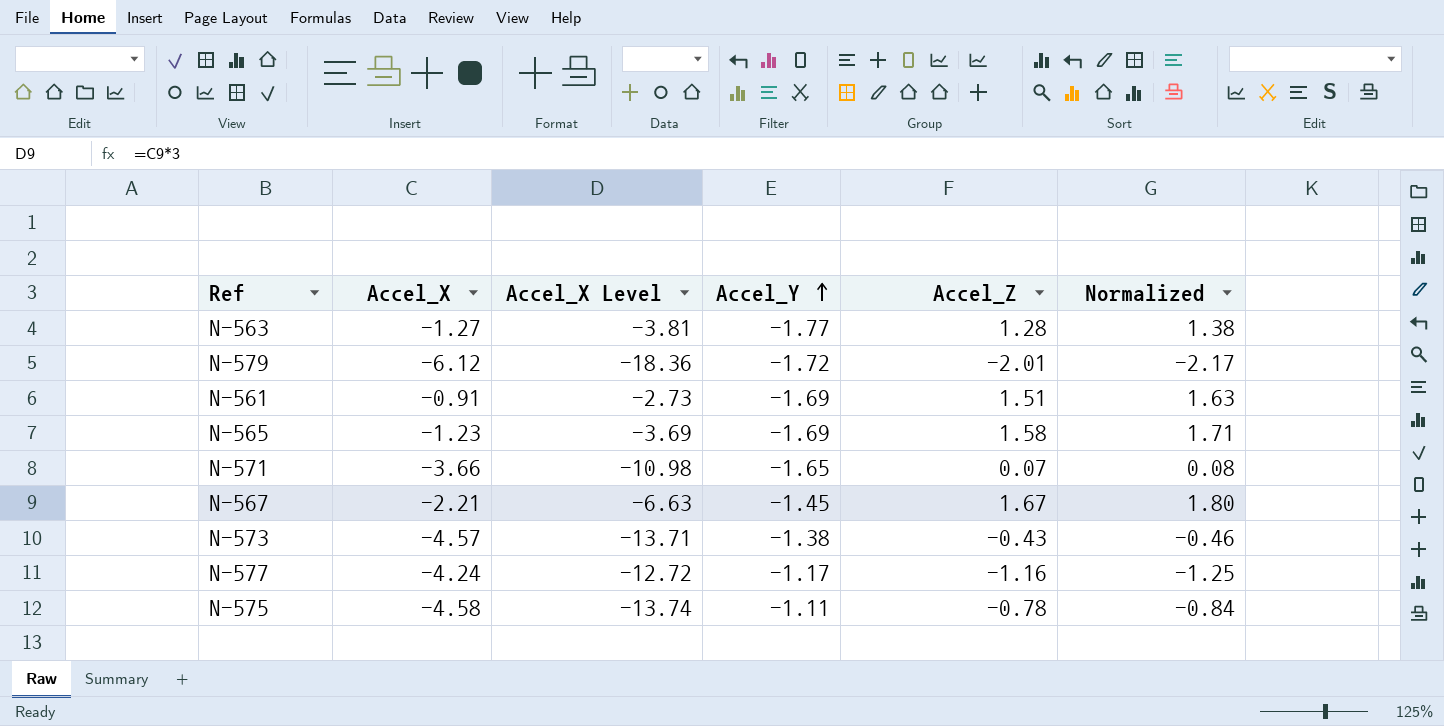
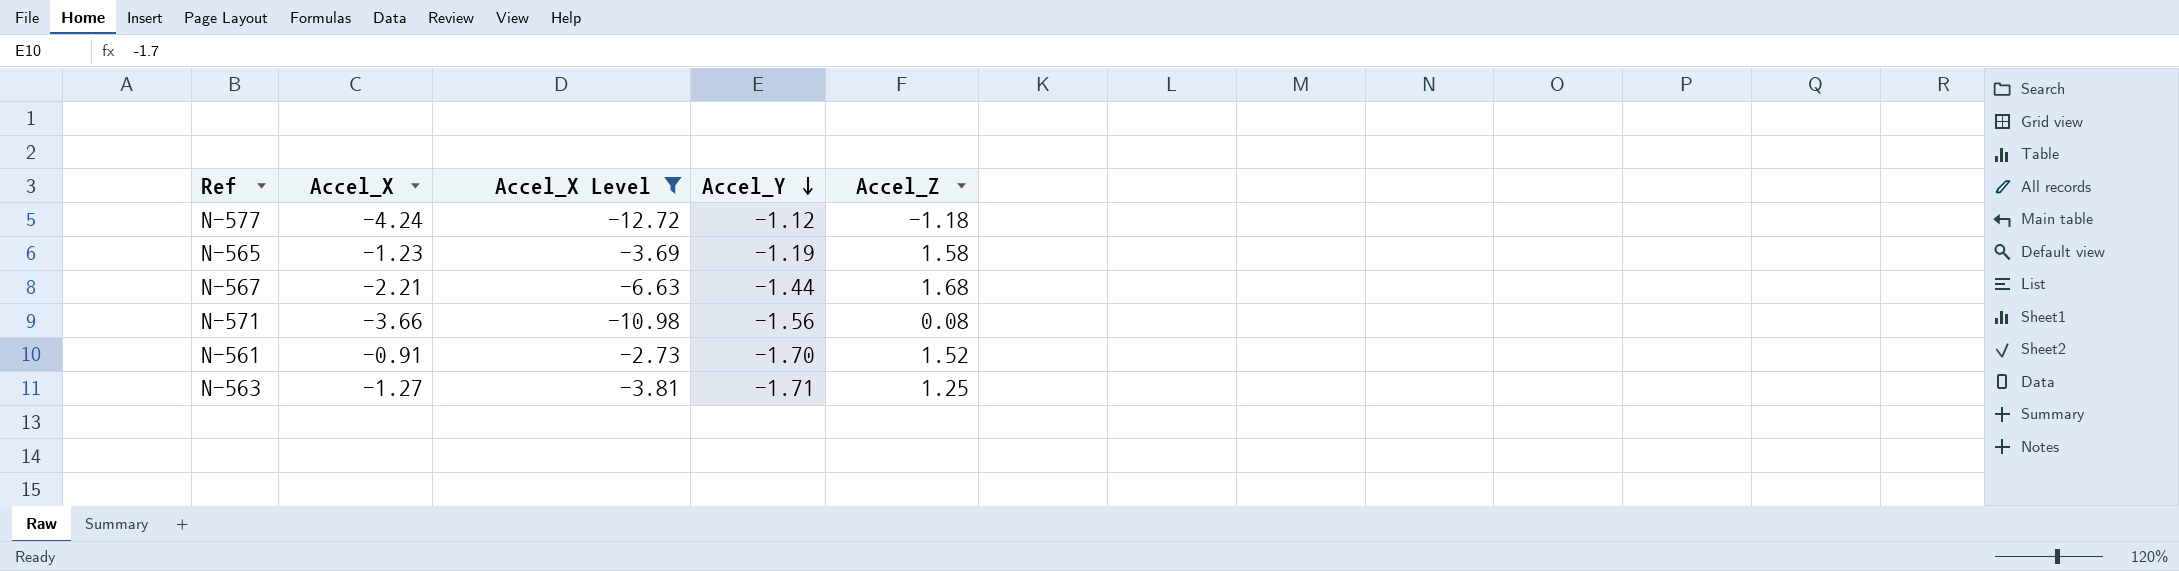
filter: none -> Accel_X Level >= -12.72
row order: Accel_Y ascending -> Accel_Y descending
column Normalized | formula: [Accel_Z] * 1.08 -> none
N-577 | Accel_Y: -1.17 -> -1.12
N-577 | Accel_Z: -1.16 -> -1.18
N-565 | Accel_Y: -1.69 -> -1.19
N-567 | Accel_Y: -1.45 -> -1.44
N-567 | Accel_Z: 1.67 -> 1.68
N-571 | Accel_Y: -1.65 -> -1.56
N-571 | Accel_Z: 0.07 -> 0.08
N-561 | Accel_Y: -1.69 -> -1.70
N-561 | Accel_Z: 1.51 -> 1.52
N-563 | Accel_Y: -1.77 -> -1.71
N-563 | Accel_Z: 1.28 -> 1.25

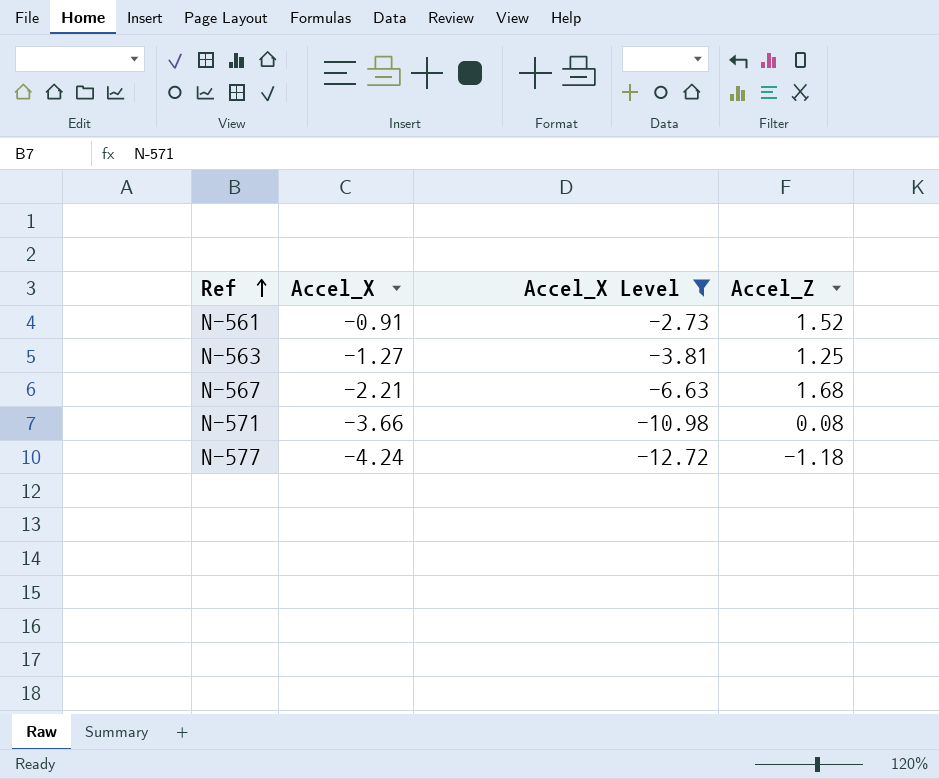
row order: Accel_Y descending -> Ref ascending
column Accel_Y | position: 4 -> none
row N-565: -1.23 | -3.69 | -1.19 | 1.58 -> none

